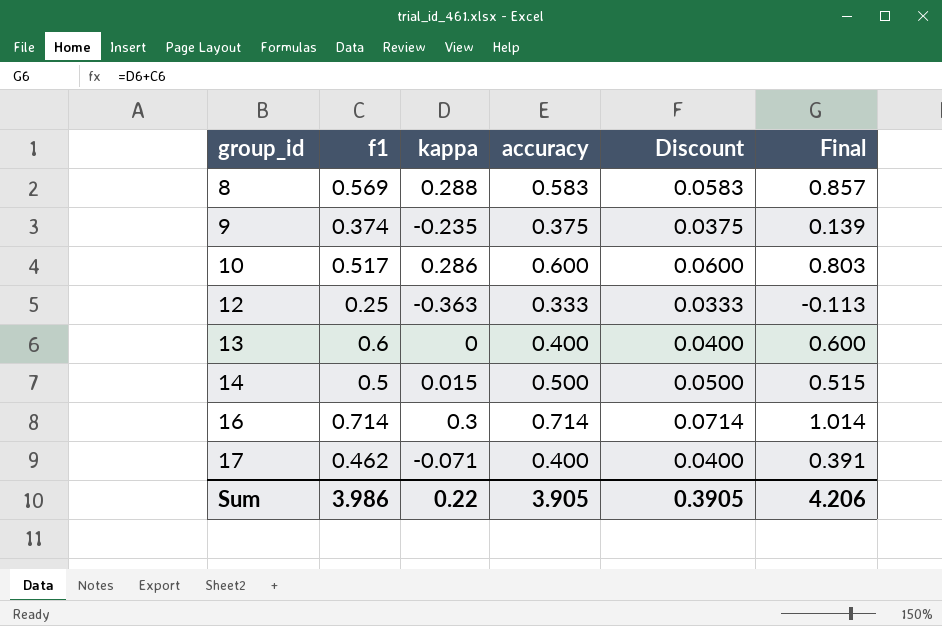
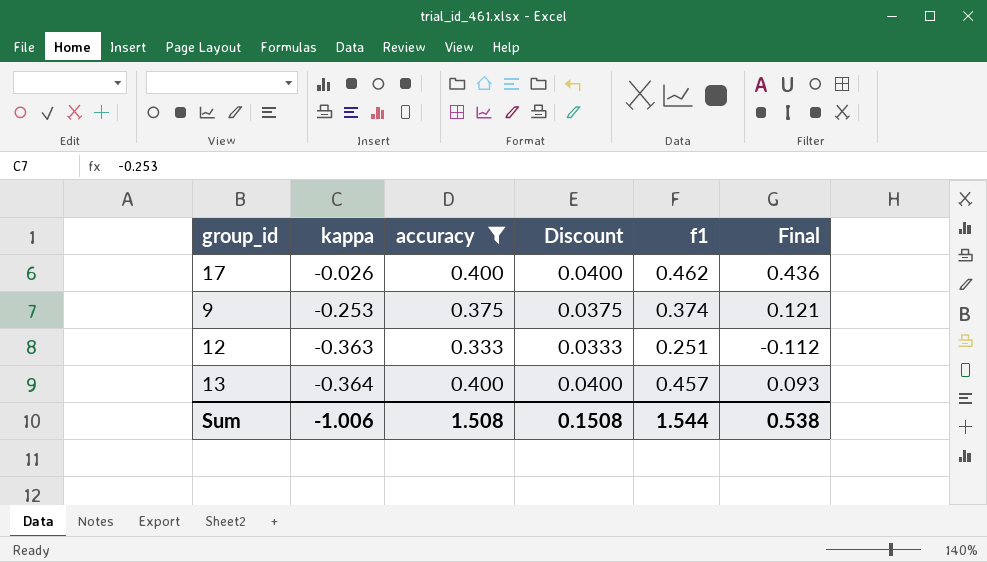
filter: none -> accuracy <= 0.400
row order: group_id ascending -> kappa descending
column f1 | position: 2 -> 5
17 | kappa: -0.071 -> -0.026
17 | Final: 0.391 -> 0.436
9 | kappa: -0.235 -> -0.253
9 | Final: 0.139 -> 0.121
12 | f1: 0.25 -> 0.251
12 | Final: -0.113 -> -0.112
13 | kappa: 0 -> -0.364
13 | f1: 0.6 -> 0.457
13 | Final: 0.600 -> 0.093
Sum | kappa: 0.22 -> -1.006
Sum | accuracy: 3.905 -> 1.508
Sum | Discount: 0.3905 -> 0.1508
Sum | f1: 3.986 -> 1.544
Sum | Final: 4.206 -> 0.538

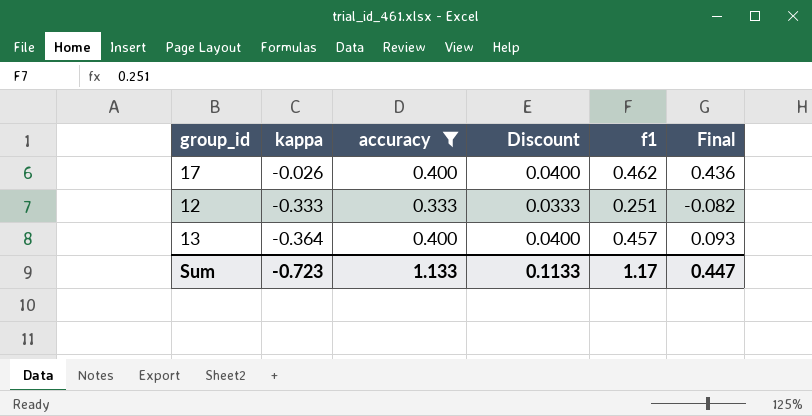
row 9: -0.253 | 0.375 | 0.0375 | 0.374 | 0.121 -> none
12 | kappa: -0.363 -> -0.333
12 | Final: -0.112 -> -0.082
Sum | kappa: -1.006 -> -0.723
Sum | accuracy: 1.508 -> 1.133
Sum | Discount: 0.1508 -> 0.1133
Sum | f1: 1.544 -> 1.17
Sum | Final: 0.538 -> 0.447

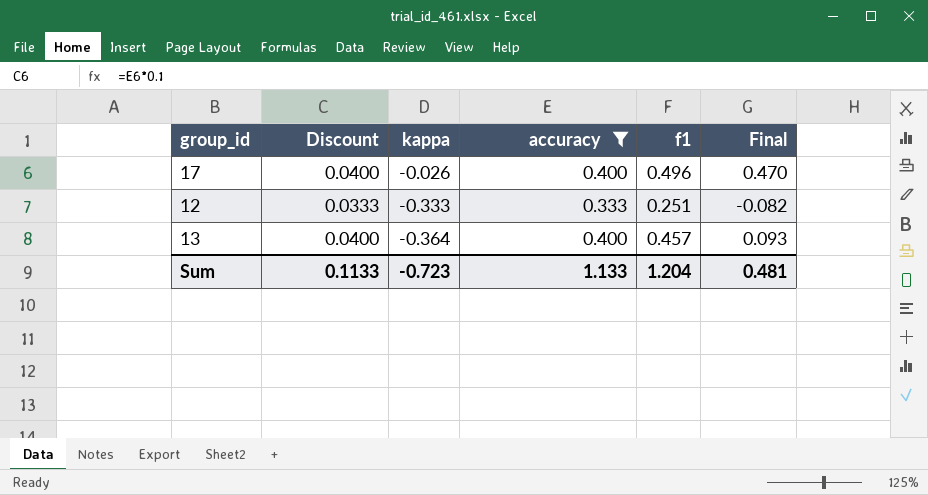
column Discount | position: 4 -> 2
17 | f1: 0.462 -> 0.496
17 | Final: 0.436 -> 0.470
Sum | f1: 1.17 -> 1.204
Sum | Final: 0.447 -> 0.481

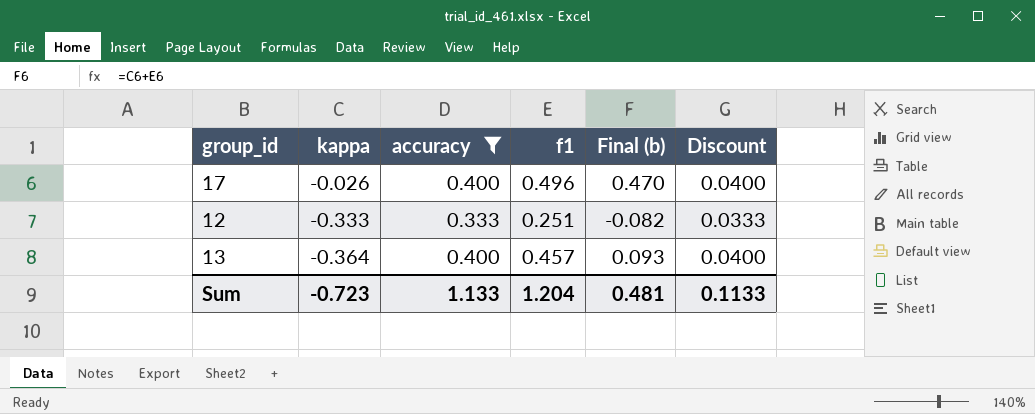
column name: Final -> Final (b)
column Discount | position: 2 -> 6

